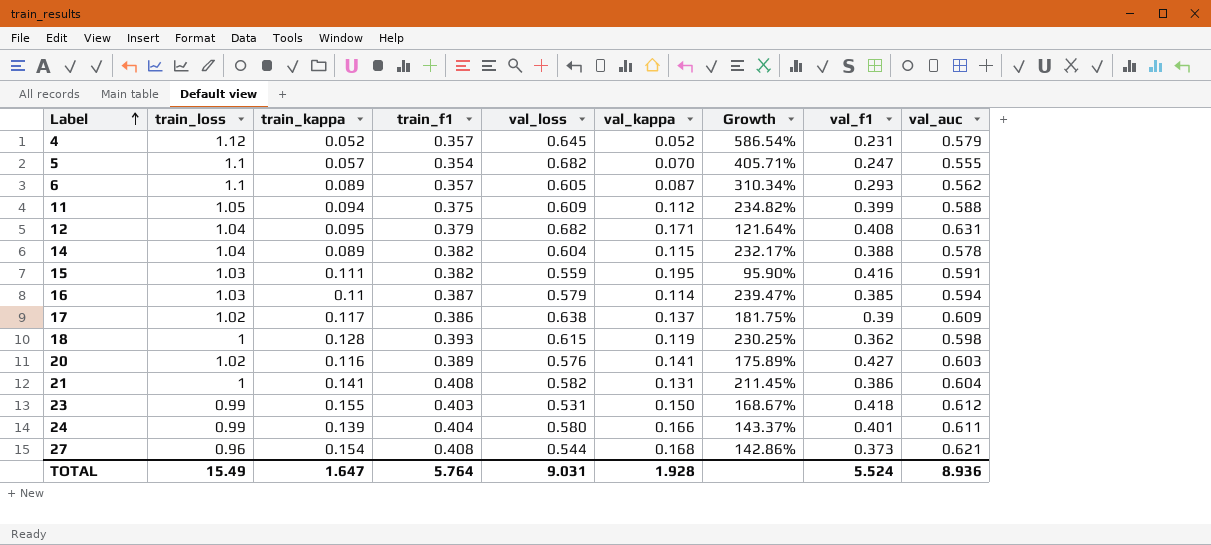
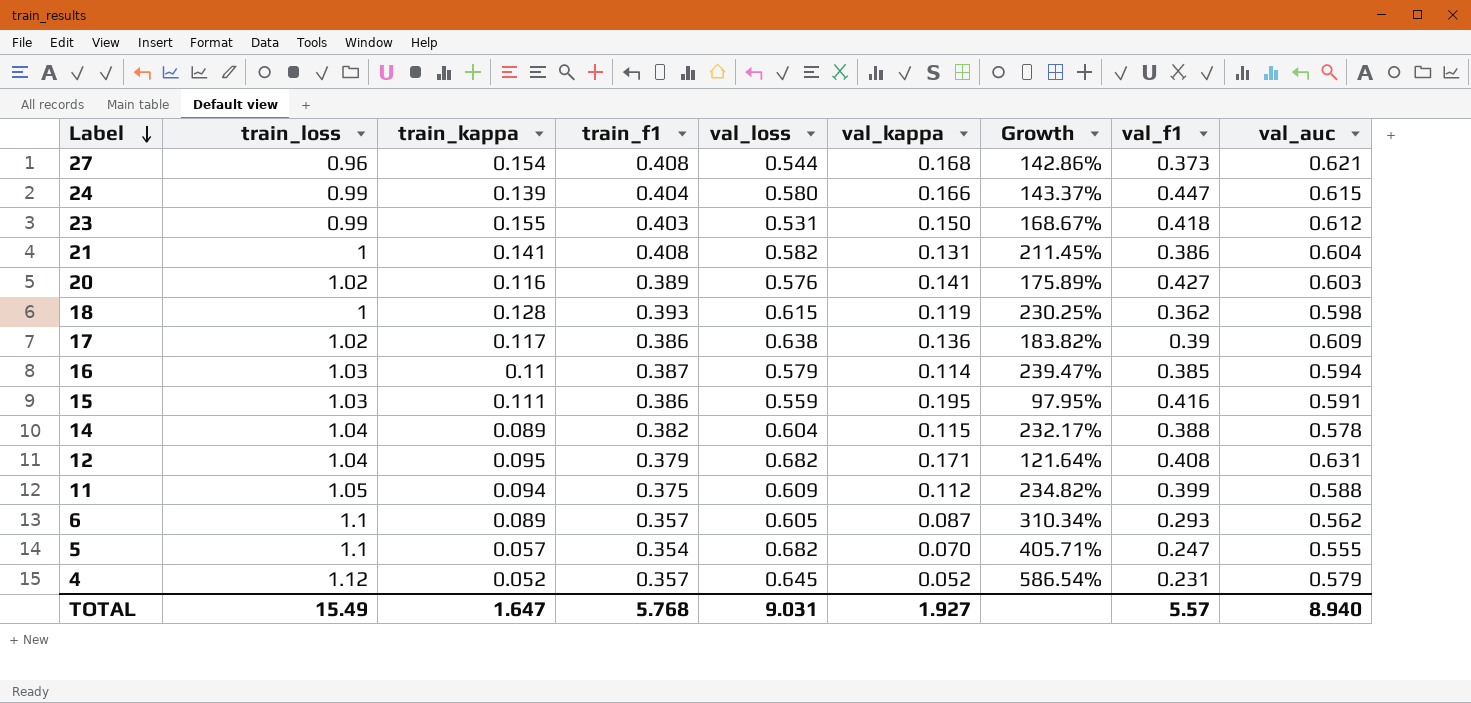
row order: Label ascending -> Label descending
24 | val_f1: 0.401 -> 0.447
24 | val_auc: 0.611 -> 0.615
17 | val_kappa: 0.137 -> 0.136
17 | Growth: 181.75% -> 183.82%
15 | train_f1: 0.382 -> 0.386
15 | Growth: 95.90% -> 97.95%
TOTAL | train_f1: 5.764 -> 5.768
TOTAL | val_kappa: 1.928 -> 1.927
TOTAL | val_f1: 5.524 -> 5.57
TOTAL | val_auc: 8.936 -> 8.940

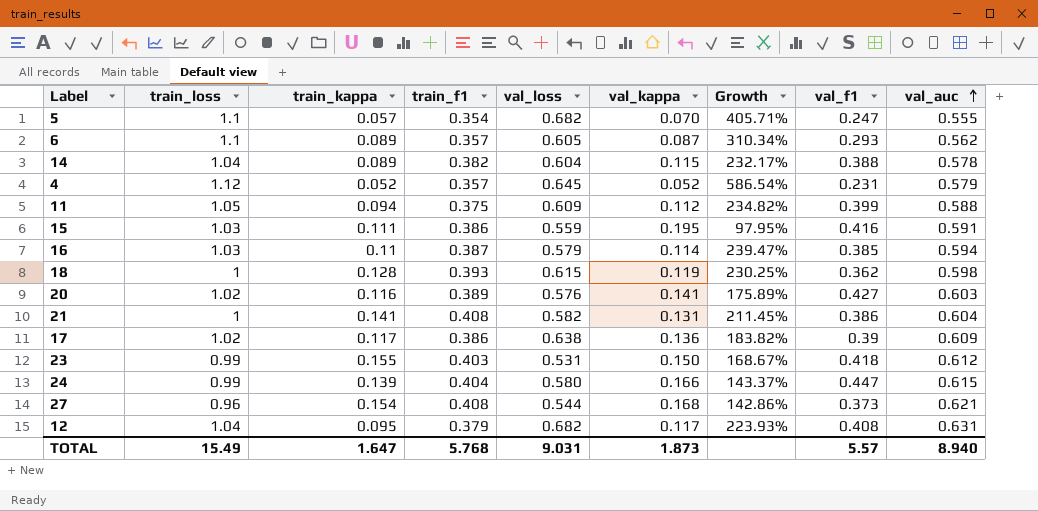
row order: Label descending -> val_auc ascending
12 | val_kappa: 0.171 -> 0.117
12 | Growth: 121.64% -> 223.93%
TOTAL | val_kappa: 1.927 -> 1.873

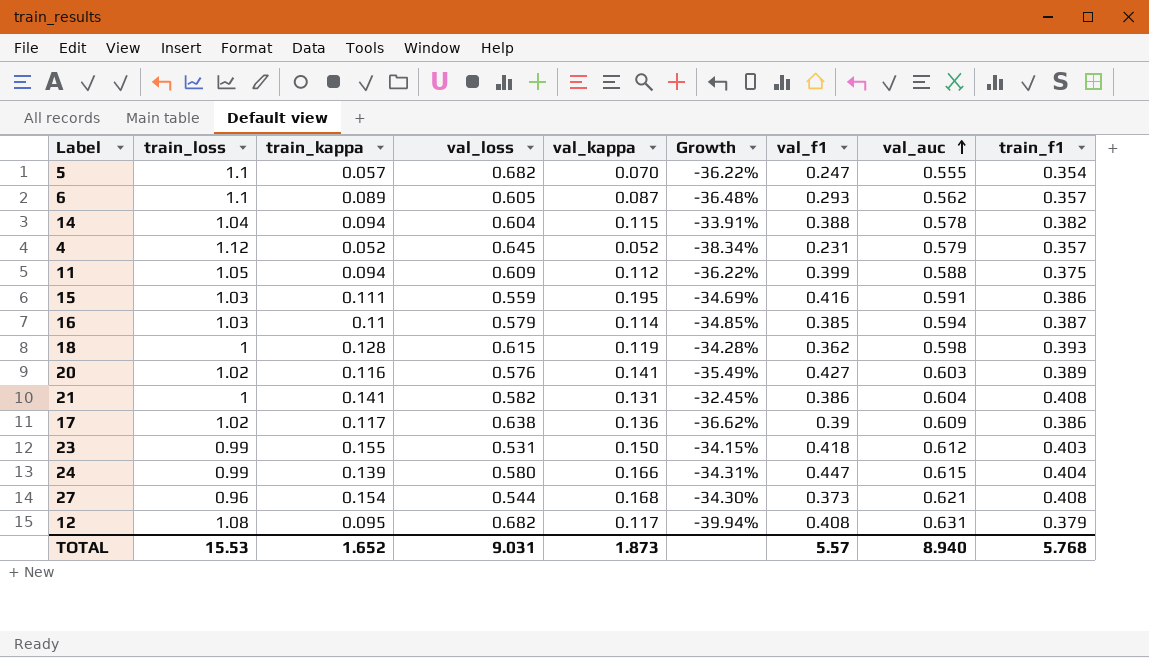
column Growth | formula: ([train_f1] - [val_kappa]) / [val_kappa] -> ([train_f1] - [val_auc]) / [val_auc]
column train_f1 | position: 4 -> 9
14 | train_kappa: 0.089 -> 0.094
12 | train_loss: 1.04 -> 1.08
TOTAL | train_loss: 15.49 -> 15.53
TOTAL | train_kappa: 1.647 -> 1.652

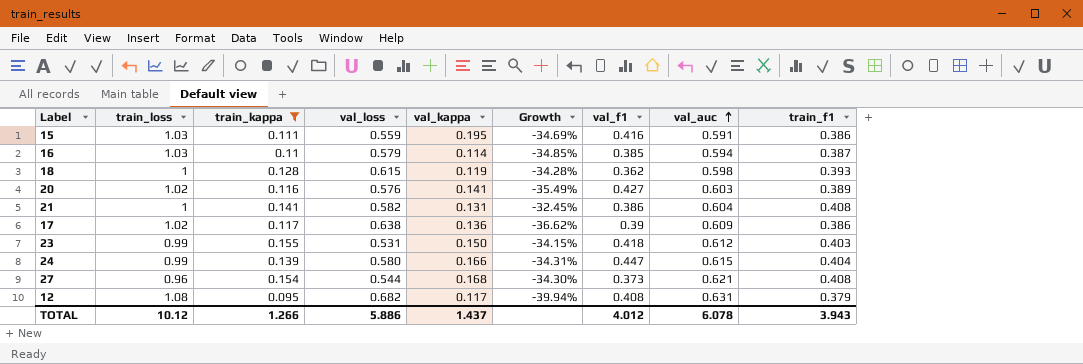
filter: none -> train_kappa >= 0.095
TOTAL | train_loss: 15.53 -> 10.12
TOTAL | train_kappa: 1.652 -> 1.266
TOTAL | val_loss: 9.031 -> 5.886
TOTAL | val_kappa: 1.873 -> 1.437
TOTAL | val_f1: 5.57 -> 4.012
TOTAL | val_auc: 8.940 -> 6.078
TOTAL | train_f1: 5.768 -> 3.943

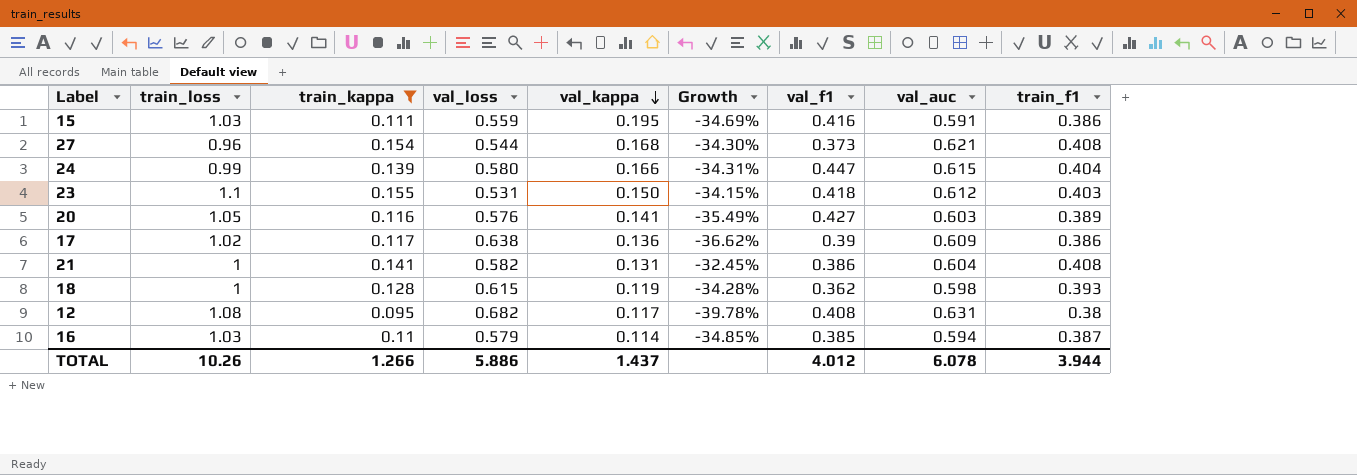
row order: val_auc ascending -> val_kappa descending
23 | train_loss: 0.99 -> 1.1
20 | train_loss: 1.02 -> 1.05
12 | Growth: -39.94% -> -39.78%
12 | train_f1: 0.379 -> 0.38
TOTAL | train_loss: 10.12 -> 10.26
TOTAL | train_f1: 3.943 -> 3.944

